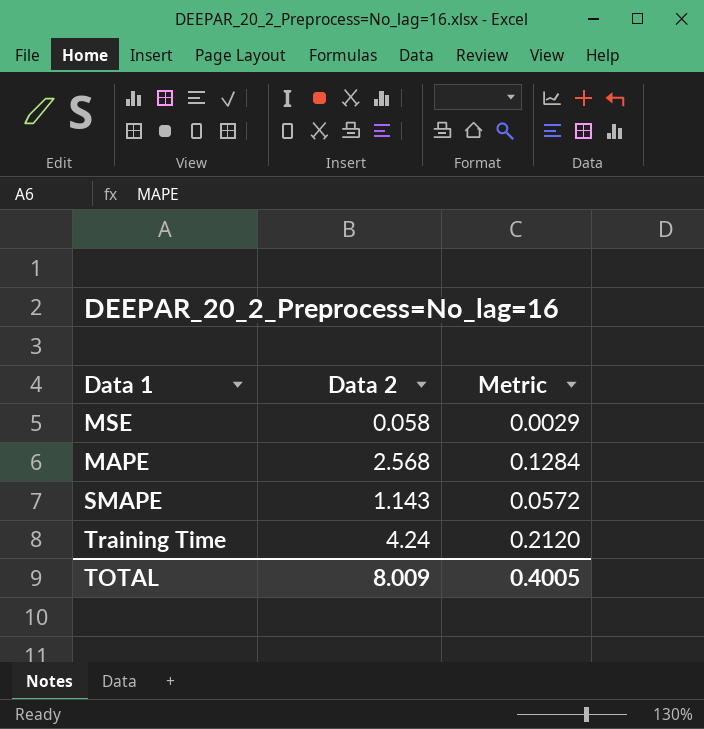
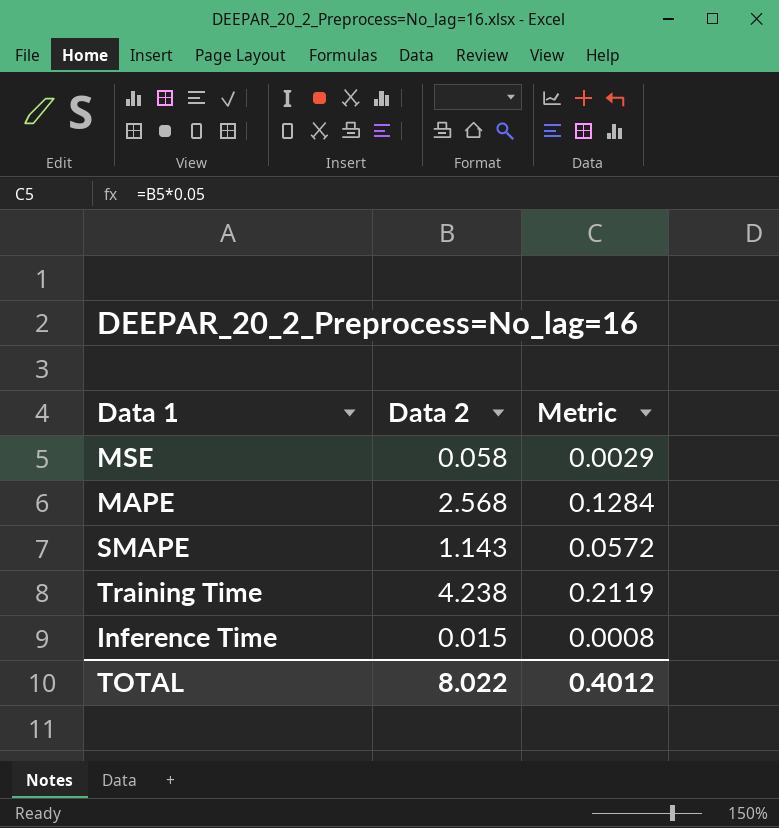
Training Time | Data 2: 4.24 -> 4.238
Training Time | Metric: 0.2120 -> 0.2119
row Inference Time: none -> 0.015 | 0.0008
TOTAL | Data 2: 8.009 -> 8.022
TOTAL | Metric: 0.4005 -> 0.4012

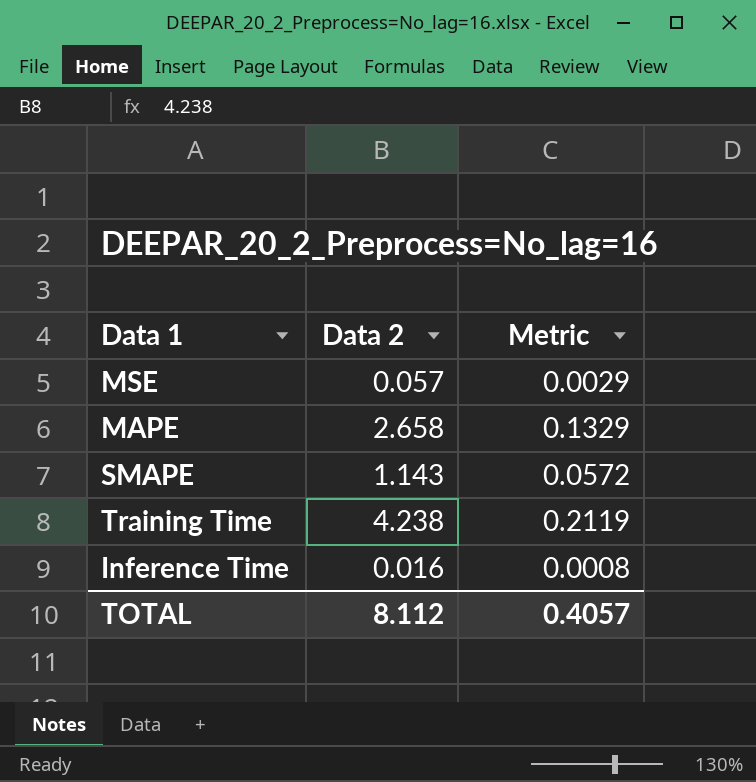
MSE | Data 2: 0.058 -> 0.057
MAPE | Data 2: 2.568 -> 2.658
MAPE | Metric: 0.1284 -> 0.1329
Inference Time | Data 2: 0.015 -> 0.016
TOTAL | Data 2: 8.022 -> 8.112
TOTAL | Metric: 0.4012 -> 0.4057

